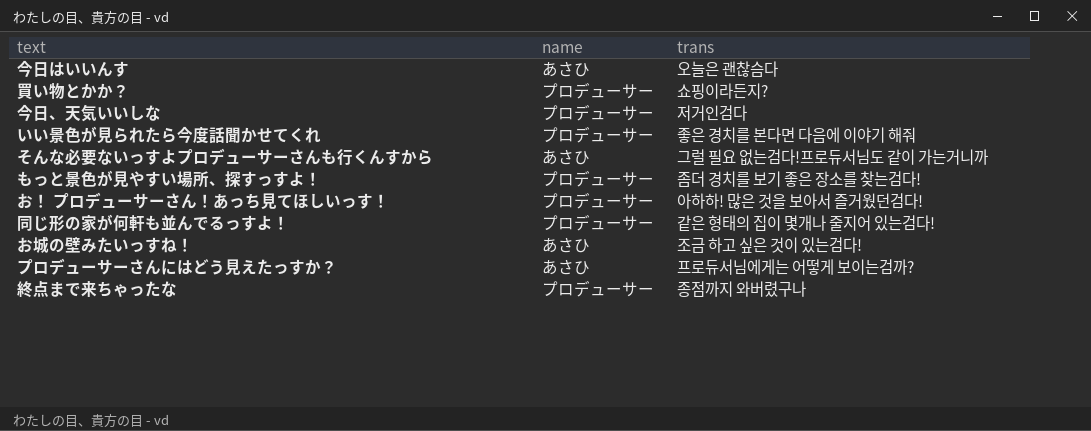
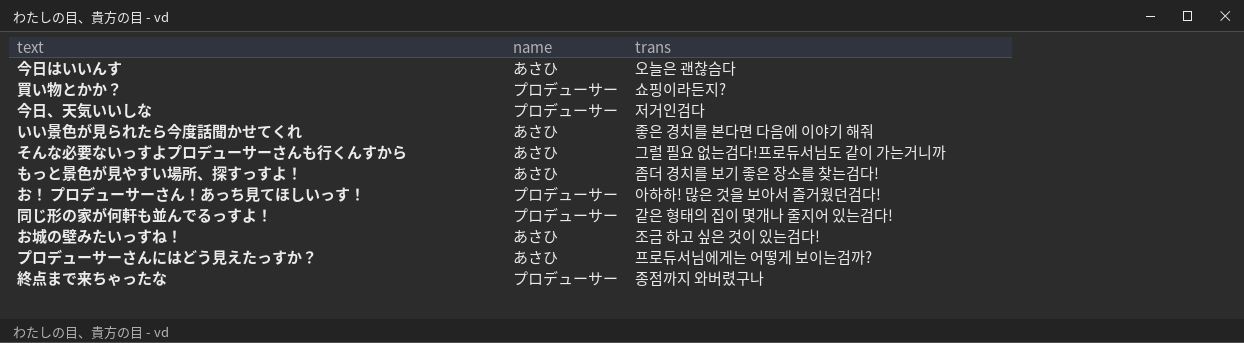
いい景色が見られたら今度話聞かせてくれ | name: プロデューサー -> あさひ
もっと景色が見やすい場所、探すっすよ！ | name: プロデューサー -> あさひ

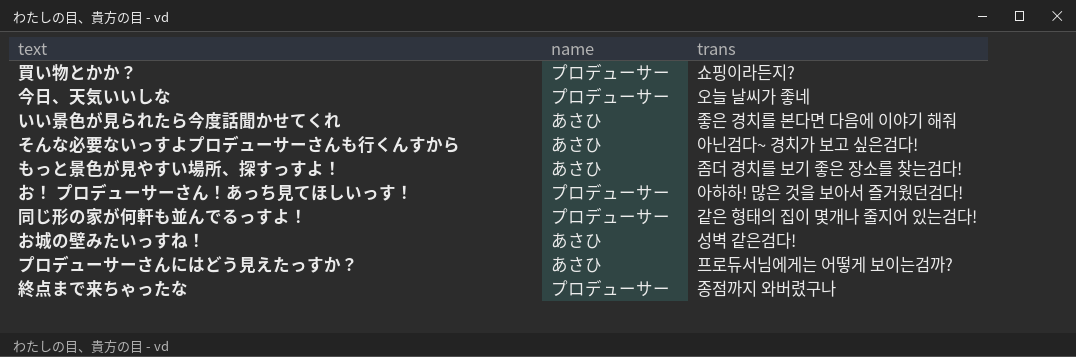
row 今日はいいんす: あさひ | 오늘은 괜찮슴다 -> none
今日、天気いいしな | trans: 저거인검다 -> 오늘 날씨가 좋네
そんな必要ないっすよプロデューサーさんも行くんすから | trans: 그럴 필요 없는검다!프로듀서님도 같이 가는거니까 -> 아닌검다~ 경치가 보고 싶은검다!
お城の壁みたいっすね！ | trans: 조금 하고 싶은 것이 있는검다! -> 성벽 같은검다!

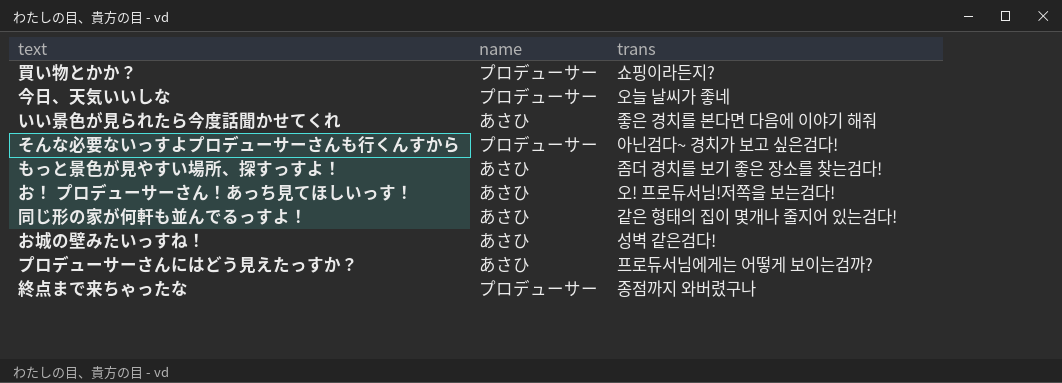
そんな必要ないっすよプロデューサーさんも行くんすから | name: あさひ -> プロデューサー
お！ プロデューサーさん！あっち見てほしいっす！ | name: プロデューサー -> あさひ
お！ プロデューサーさん！あっち見てほしいっす！ | trans: 아하하! 많은 것을 보아서 즐거웠던검다! -> 오! 프로듀서님!저쪽을 보는검다!
同じ形の家が何軒も並んでるっすよ！ | name: プロデューサー -> あさひ

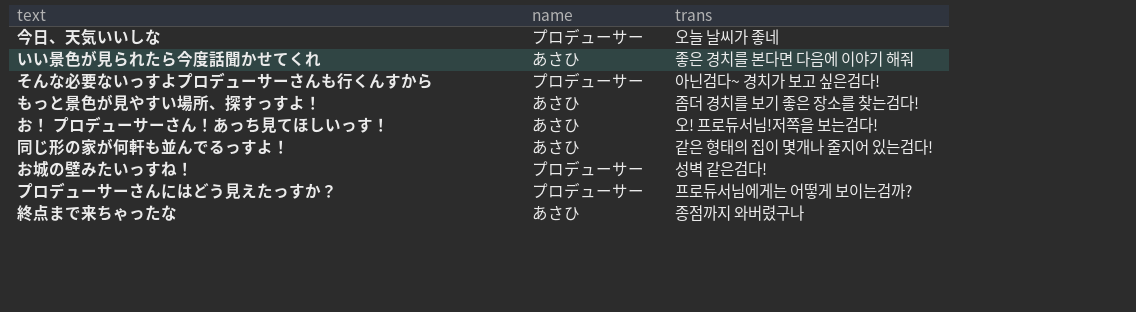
row 買い物とかか？: プロデューサー | 쇼핑이라든지? -> none
お城の壁みたいっすね！ | name: あさひ -> プロデューサー
プロデューサーさんにはどう見えたっすか？ | name: あさひ -> プロデューサー
終点まで来ちゃったな | name: プロデューサー -> あさひ

